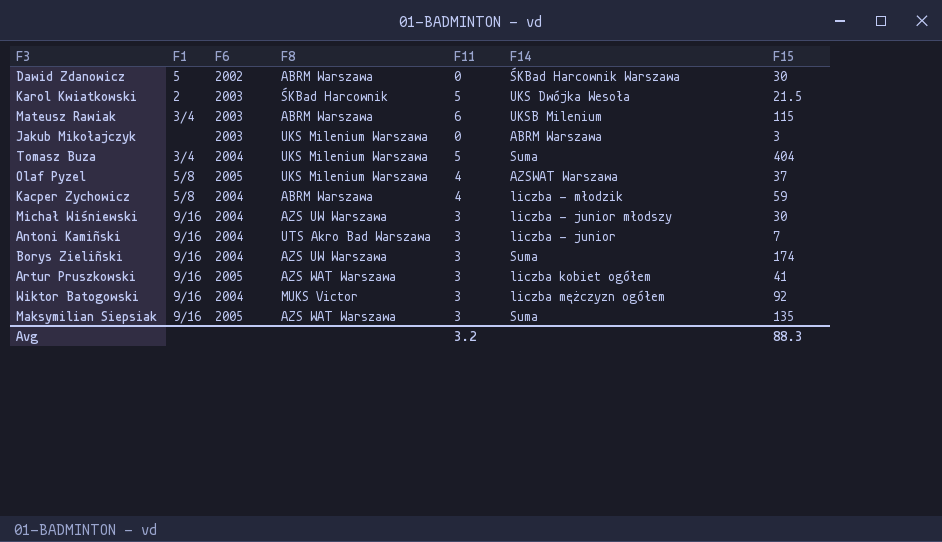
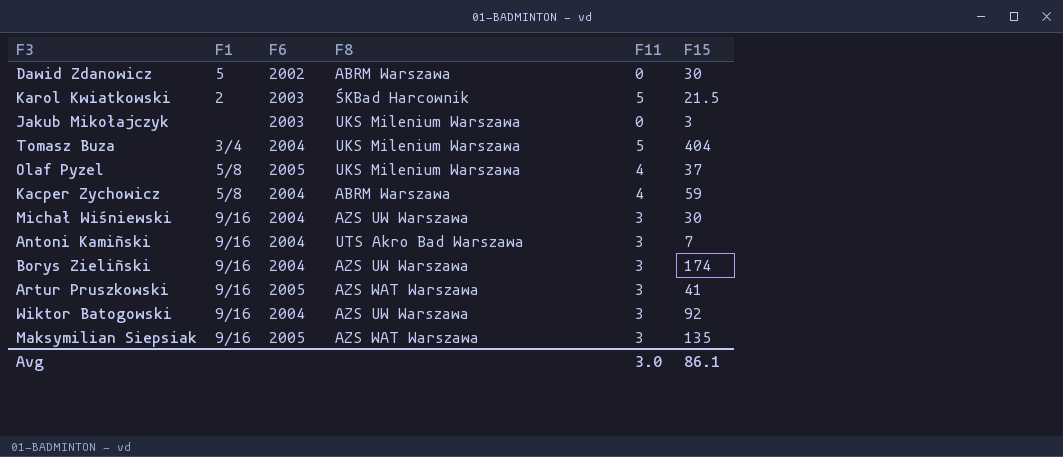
column F14 | position: 6 -> none
row Mateusz Rawiak: 3/4 | 2003 | ABRM Warszawa | 6 | UKSB Milenium | 115 -> none
Wiktor Batogowski | F8: MUKS Victor -> AZS UW Warszawa
Avg | F11: 3.2 -> 3.0
Avg | F15: 88.3 -> 86.1

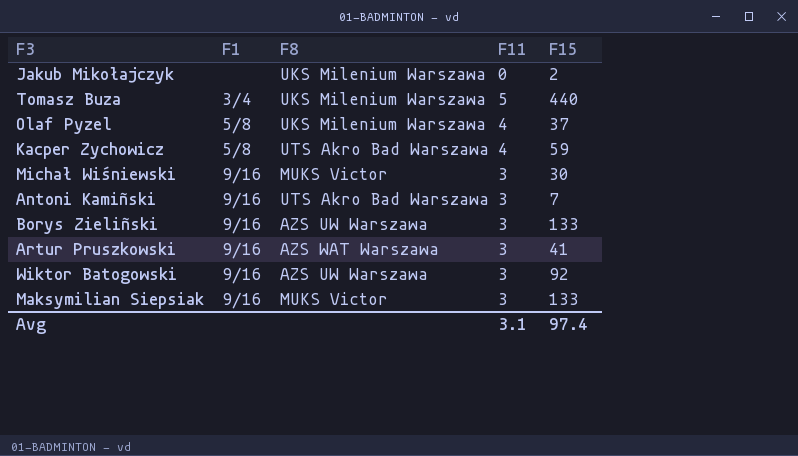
column F6 | position: 3 -> none
row Dawid Zdanowicz: 5 | 2002 | ABRM Warszawa | 0 | 30 -> none
row Karol Kwiatkowski: 2 | 2003 | ŚKBad Harcownik | 5 | 21.5 -> none
Jakub Mikołajczyk | F15: 3 -> 2
Tomasz Buza | F15: 404 -> 440
Kacper Zychowicz | F8: ABRM Warszawa -> UTS Akro Bad Warszawa
Michał Wiśniewski | F8: AZS UW Warszawa -> MUKS Victor
Borys Zieliñski | F15: 174 -> 133
Maksymilian Siepsiak | F8: AZS WAT Warszawa -> MUKS Victor
Maksymilian Siepsiak | F15: 135 -> 133
Avg | F11: 3.0 -> 3.1
Avg | F15: 86.1 -> 97.4

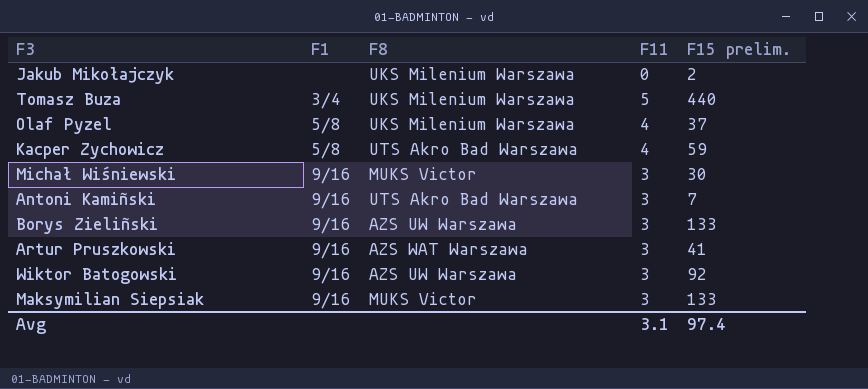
column name: F15 -> F15 prelim.

